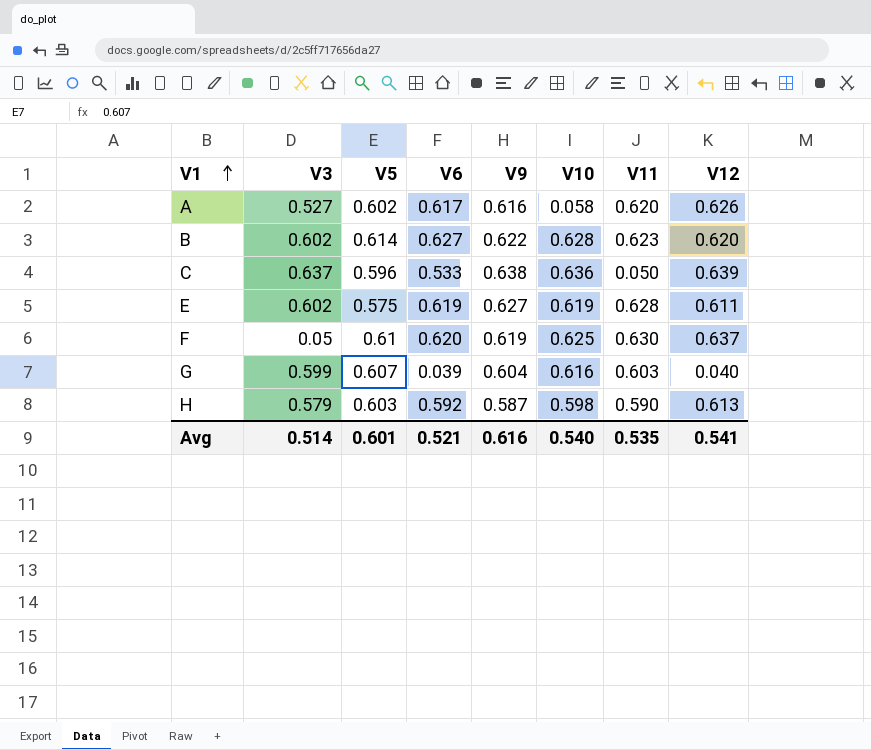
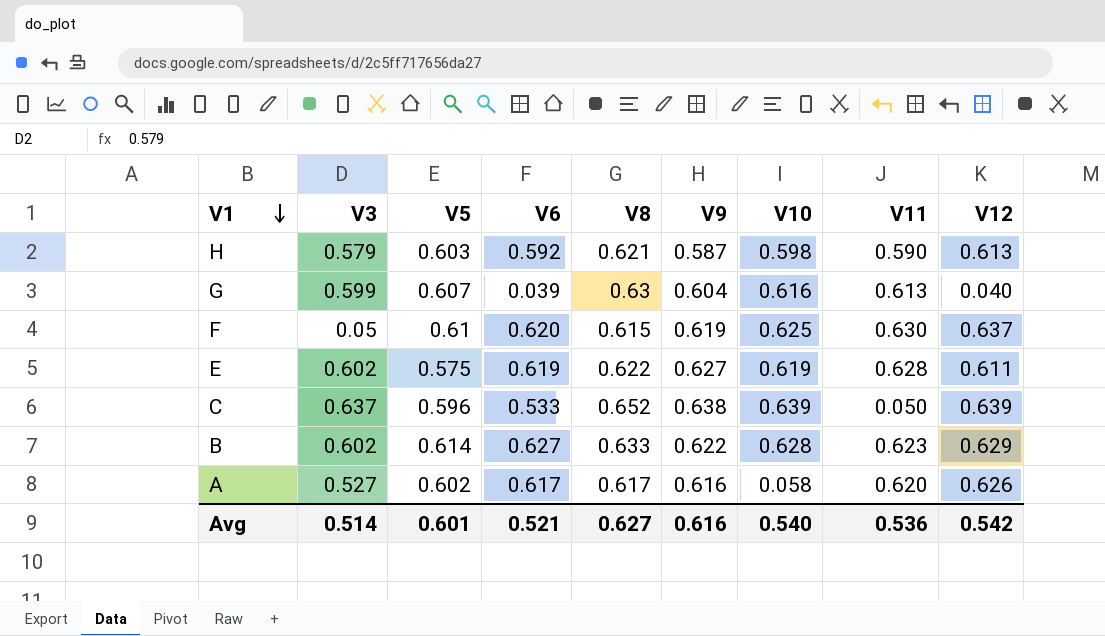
row order: V1 ascending -> V1 descending
column V8 | position: none -> 5
G | V11: 0.603 -> 0.613
C | V10: 0.636 -> 0.639
B | V12: 0.620 -> 0.629
Avg | V11: 0.535 -> 0.536
Avg | V12: 0.541 -> 0.542

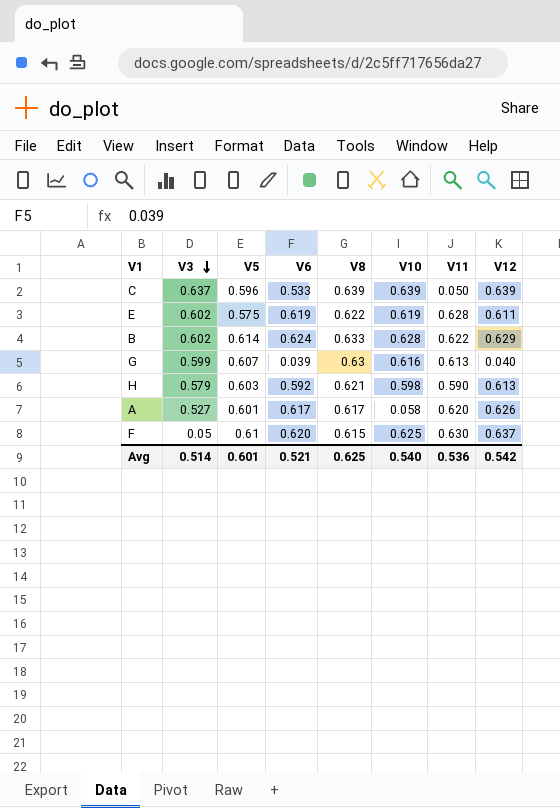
row order: V1 descending -> V3 descending
column V9 | position: 6 -> none
C | V8: 0.652 -> 0.639
B | V6: 0.627 -> 0.624
B | V11: 0.623 -> 0.622
A | V5: 0.602 -> 0.601
Avg | V8: 0.627 -> 0.625

